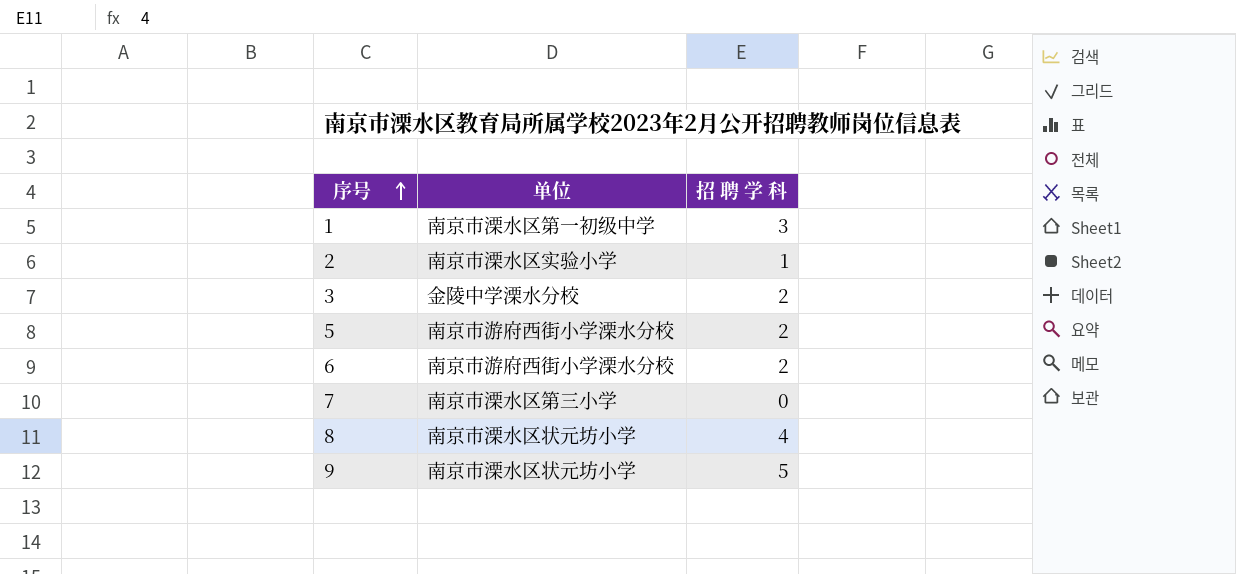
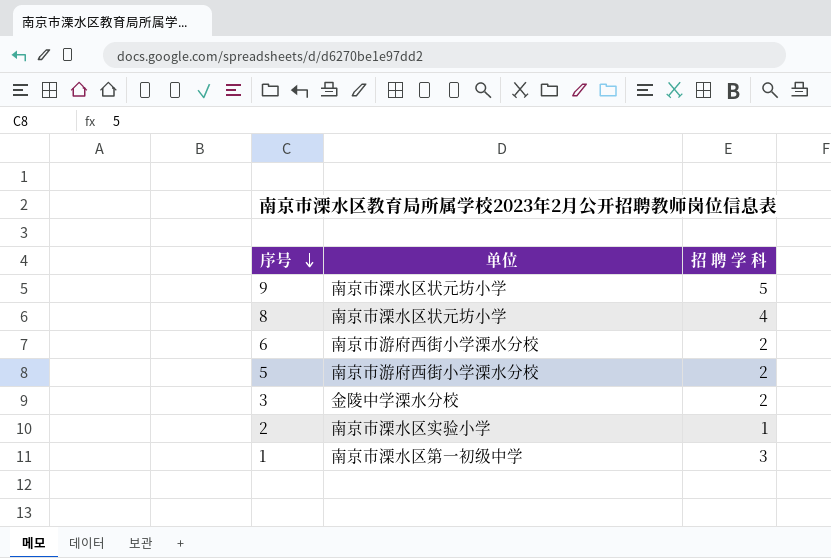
row order: 序号 ascending -> 序号 descending
row 7: 南京市溧水区第三小学 | 0 -> none

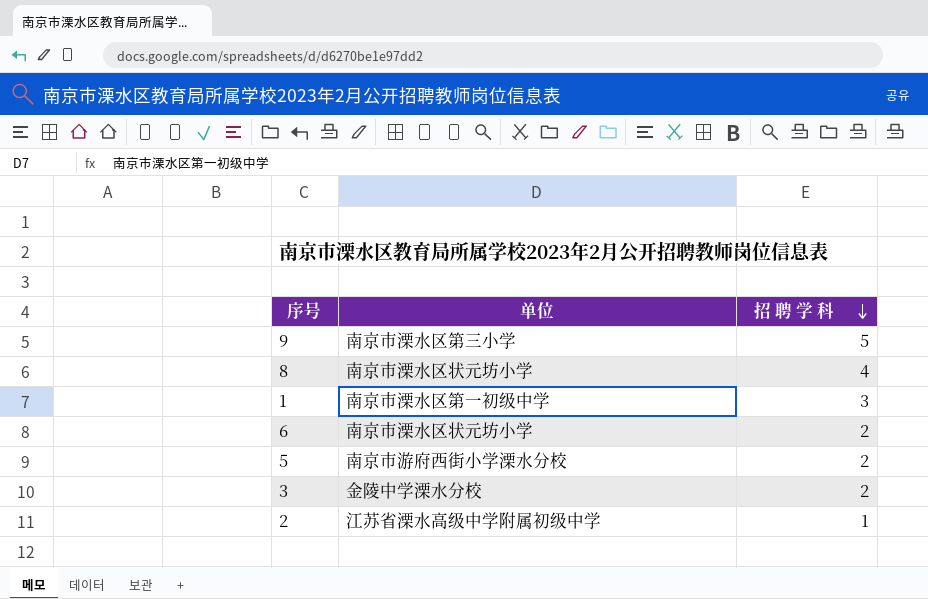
row order: 序号 descending -> 招 聘 学 科 descending
9 | 单位: 南京市溧水区状元坊小学 -> 南京市溧水区第三小学
6 | 单位: 南京市游府西街小学溧水分校 -> 南京市溧水区状元坊小学
2 | 单位: 南京市溧水区实验小学 -> 江苏省溧水高级中学附属初级中学

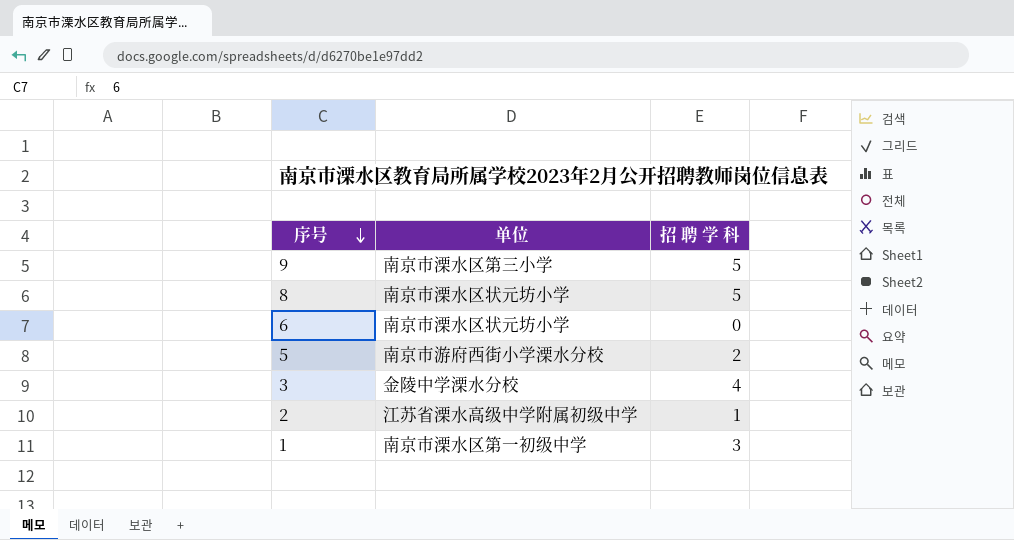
row order: 招 聘 学 科 descending -> 序号 descending
8 | 招 聘 学 科: 4 -> 5
6 | 招 聘 学 科: 2 -> 0
3 | 招 聘 学 科: 2 -> 4

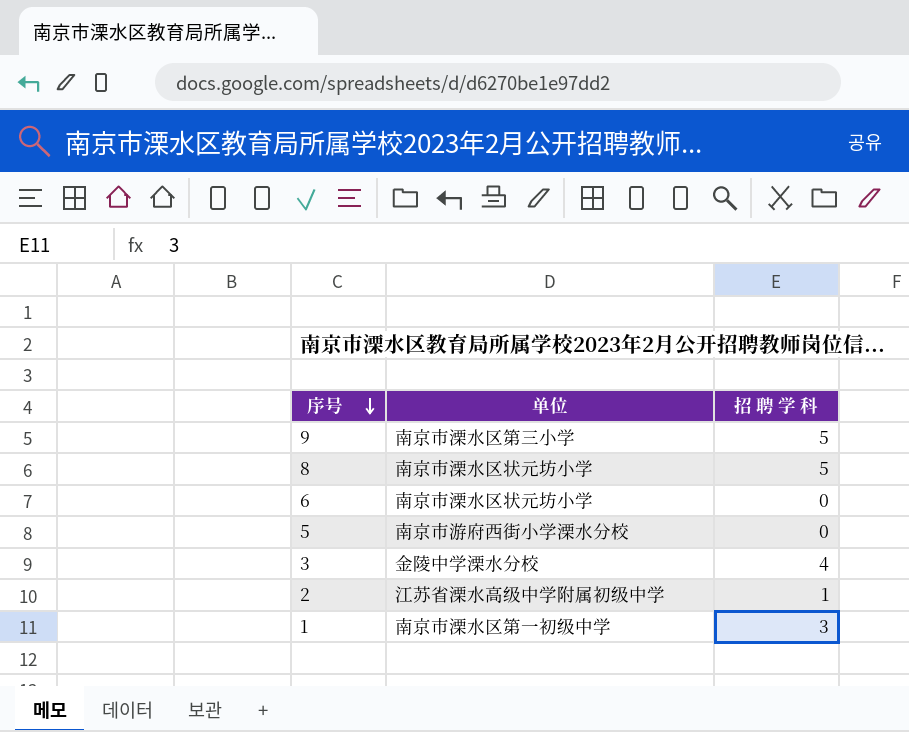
5 | 招 聘 学 科: 2 -> 0

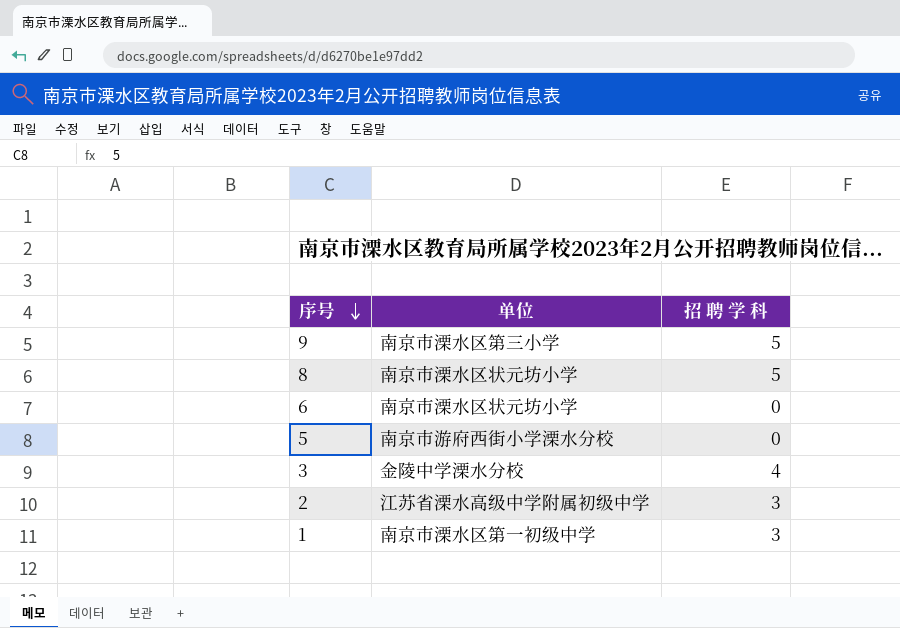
2 | 招 聘 学 科: 1 -> 3

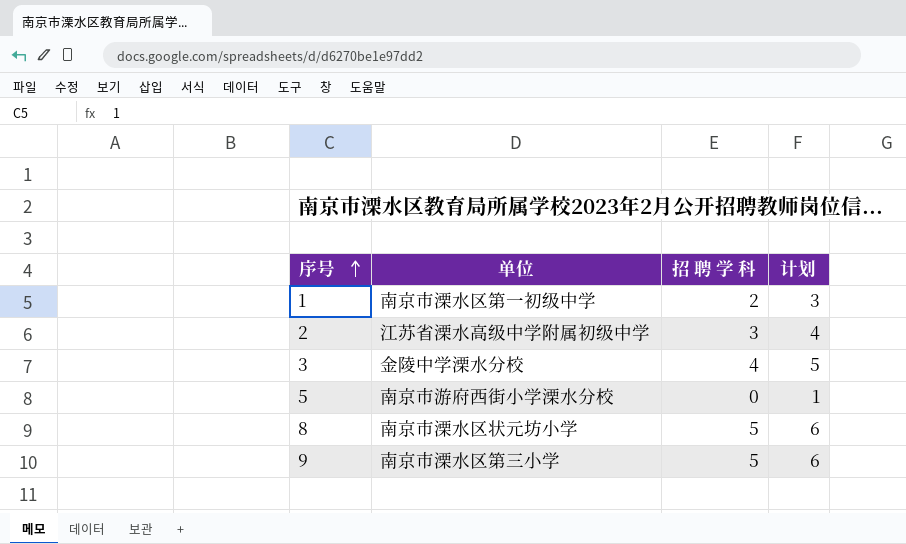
row order: 序号 descending -> 序号 ascending
column 计划 | formula: none -> [招 聘 学 科] + 1
row 6: 南京市溧水区状元坊小学 | 0 -> none
1 | 招 聘 学 科: 3 -> 2

